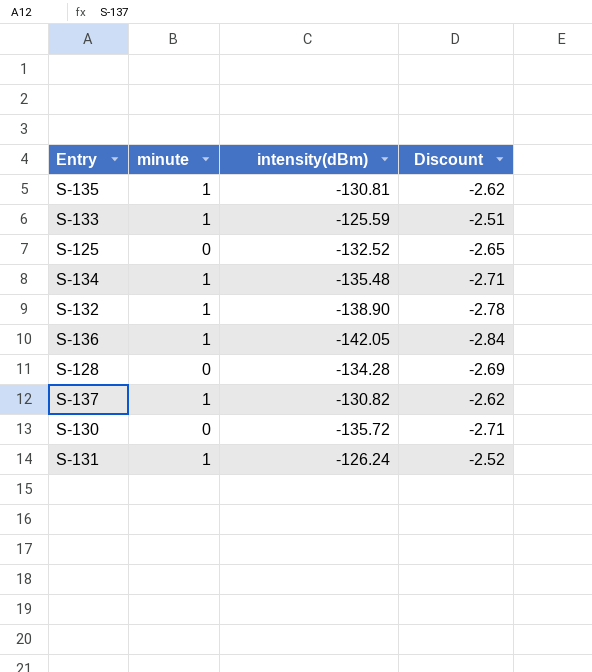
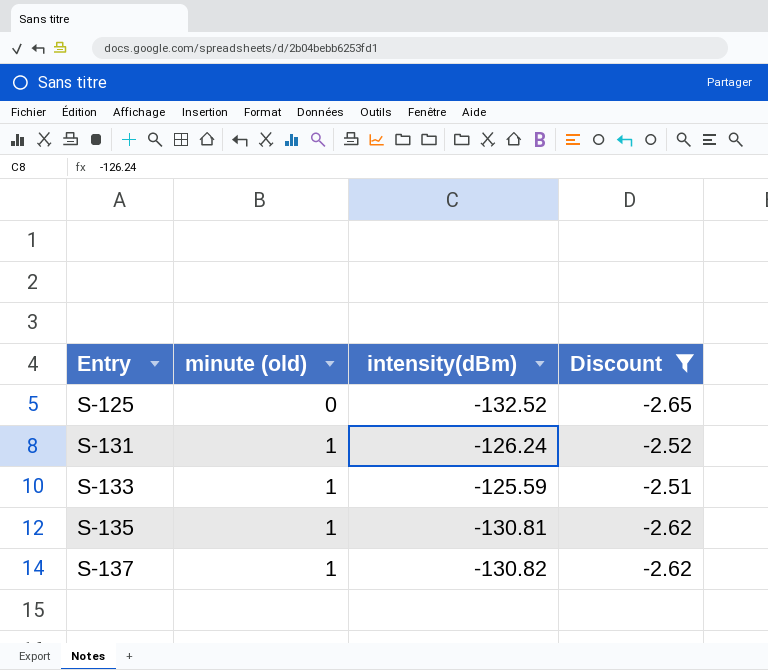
filter: none -> Discount >= -2.65
row order: none -> Entry ascending
column name: minute -> minute (old)

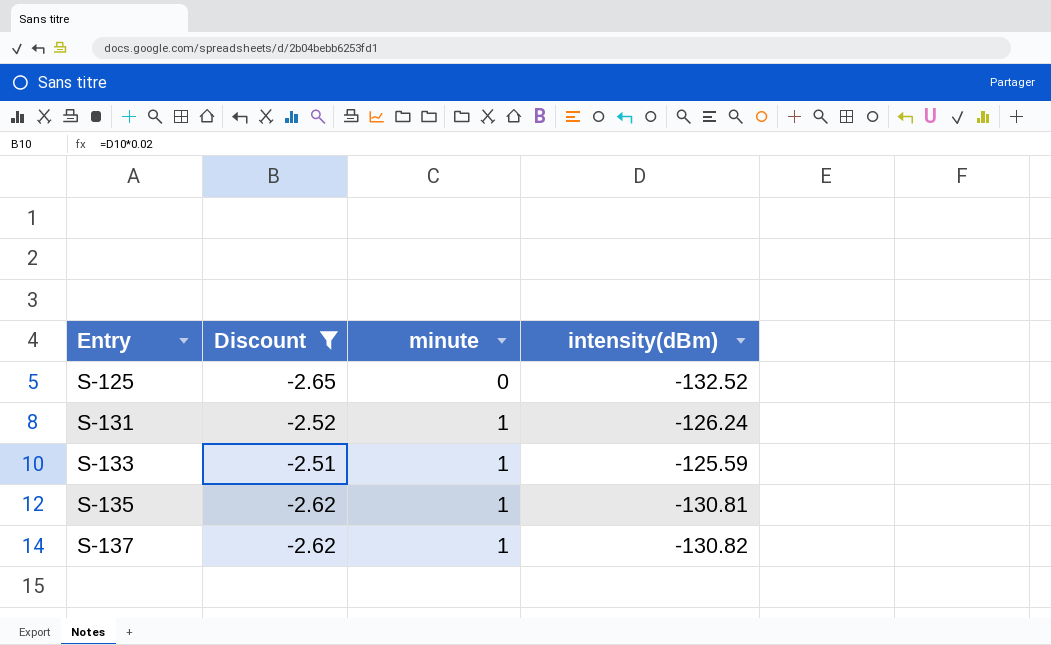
column Discount | position: 4 -> 2
column name: minute (old) -> minute

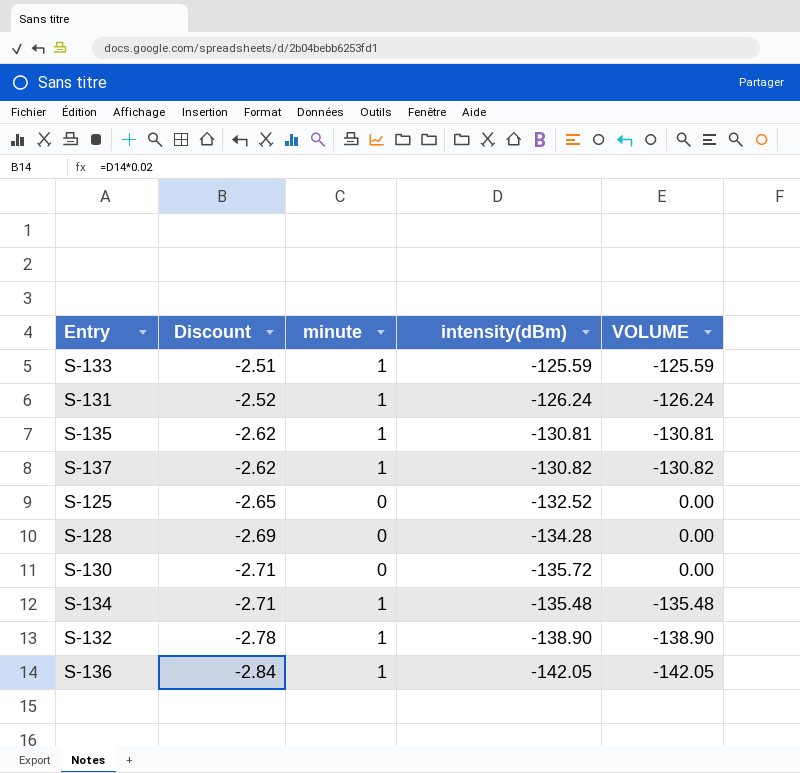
filter: Discount >= -2.65 -> none
row order: Entry ascending -> Discount descending
column VOLUME | formula: none -> [minute] * [intensity(dBm)]

